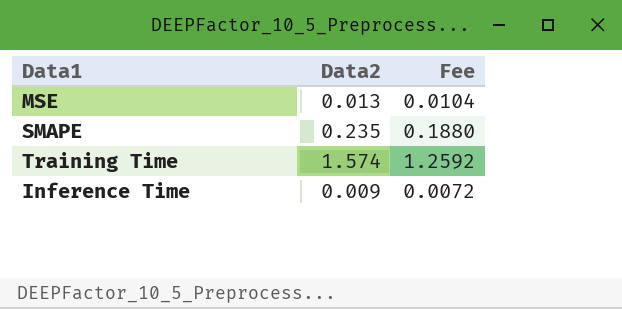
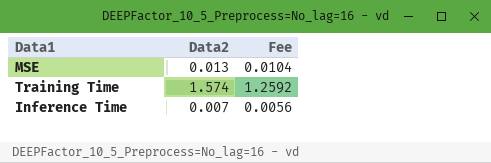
row SMAPE: 0.235 | 0.1880 -> none
Inference Time | Data2: 0.009 -> 0.007
Inference Time | Fee: 0.0072 -> 0.0056

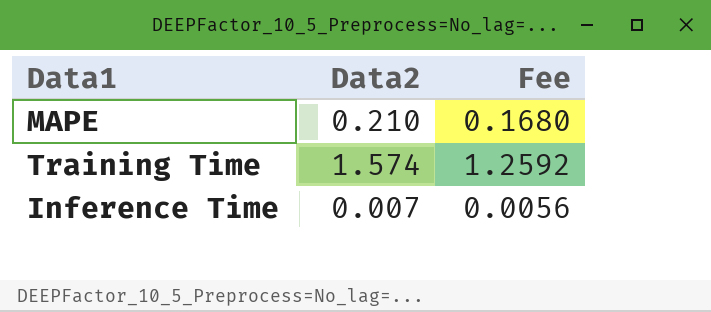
row MSE: 0.013 | 0.0104 -> none
row MAPE: none -> 0.210 | 0.1680

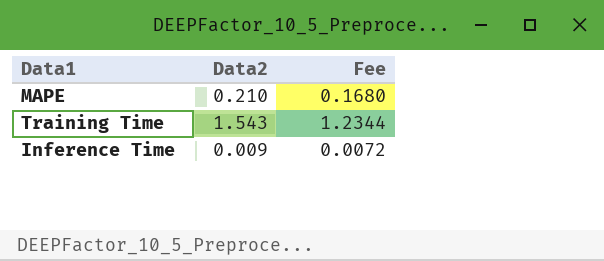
Training Time | Data2: 1.574 -> 1.543
Training Time | Fee: 1.2592 -> 1.2344
Inference Time | Data2: 0.007 -> 0.009
Inference Time | Fee: 0.0056 -> 0.0072

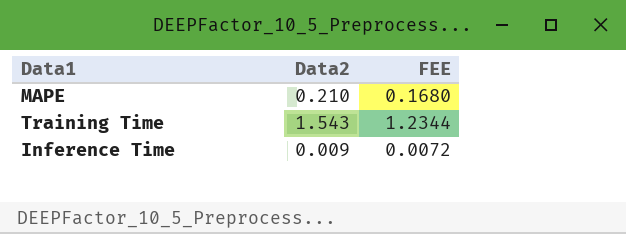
column name: Fee -> FEE

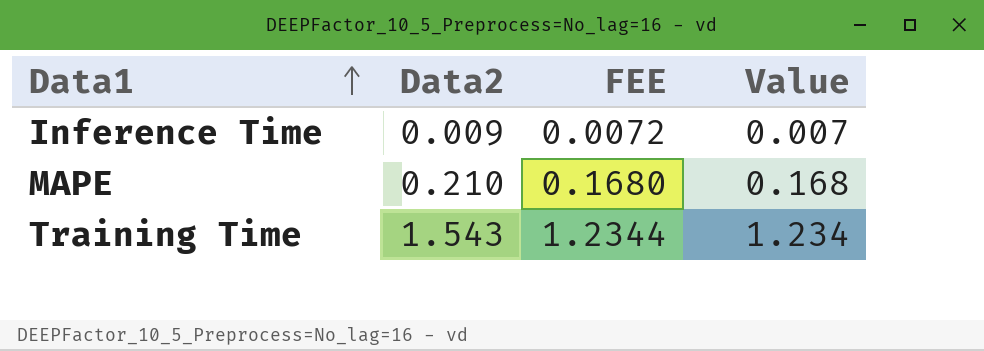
row order: none -> Data1 ascending
column Value | formula: none -> [Data2] * 0.8

